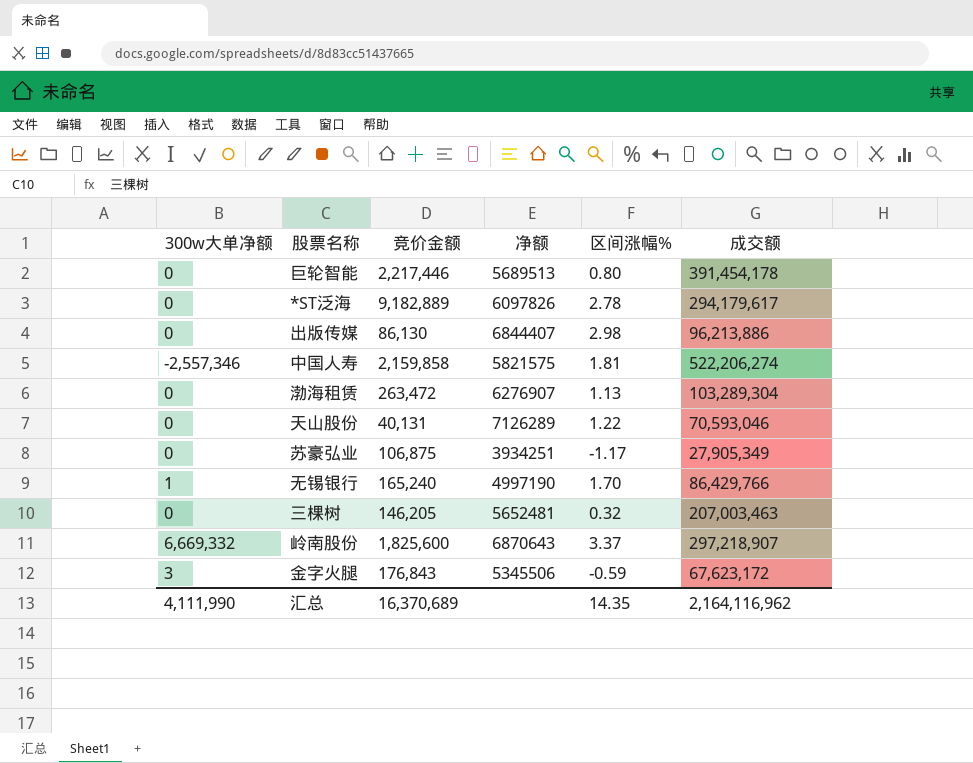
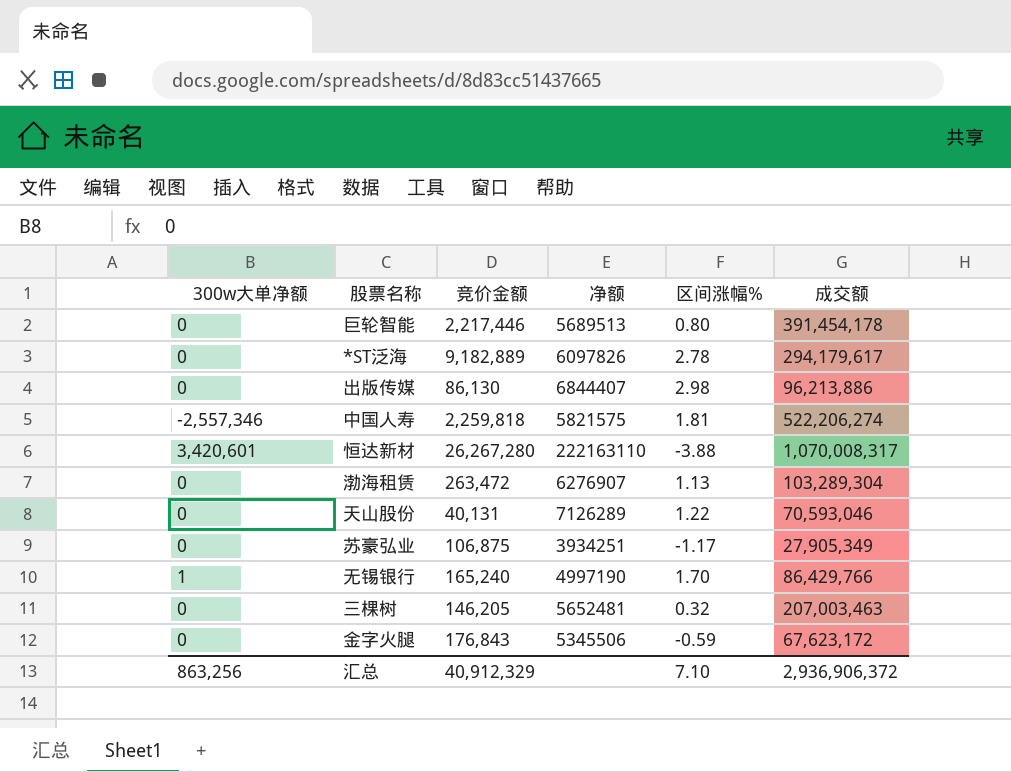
row 岭南股份: 6,669,332 | 1,825,600 | 6870643 | 3.37 | 297,218,907 -> none
中国人寿 | 竞价金额: 2,159,858 -> 2,259,818
row 恒达新材: none -> 3,420,601 | 26,267,280 | 222163110 | -3.88 | 1,070,008,317
金字火腿 | 300w大单净额: 3 -> 0
汇总 | 300w大单净额: 4,111,990 -> 863,256
汇总 | 竞价金额: 16,370,689 -> 40,912,329
汇总 | 区间涨幅%: 14.35 -> 7.10
汇总 | 成交额: 2,164,116,962 -> 2,936,906,372

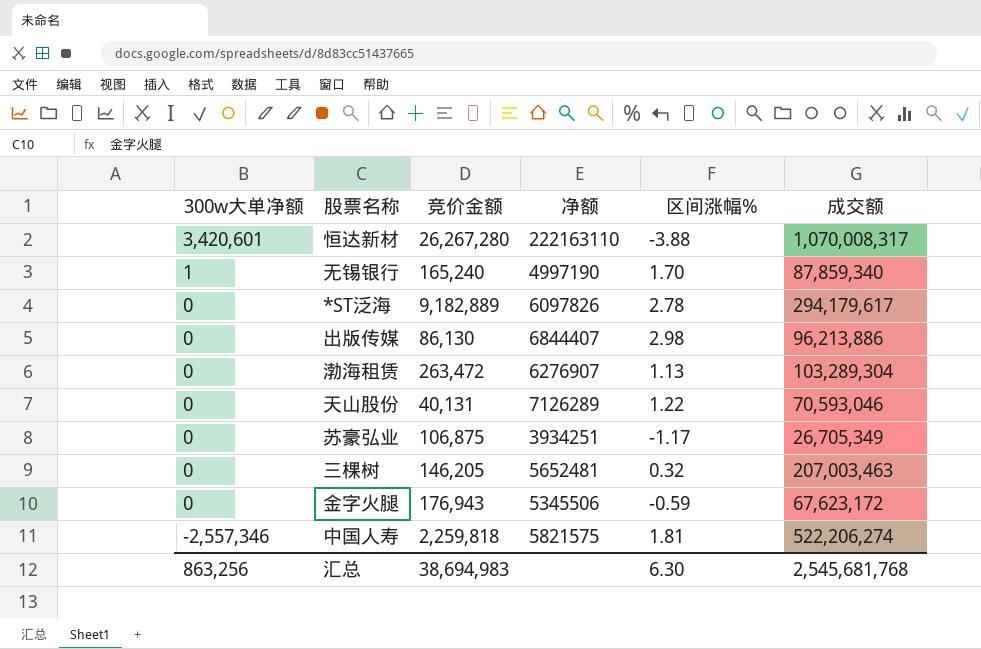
row order: none -> 300w大单净额 descending
row 巨轮智能: 0 | 2,217,446 | 5689513 | 0.80 | 391,454,178 -> none
无锡银行 | 成交额: 86,429,766 -> 87,859,340
苏豪弘业 | 成交额: 27,905,349 -> 26,705,349
金字火腿 | 竞价金额: 176,843 -> 176,943
汇总 | 竞价金额: 40,912,329 -> 38,694,983
汇总 | 区间涨幅%: 7.10 -> 6.30
汇总 | 成交额: 2,936,906,372 -> 2,545,681,768

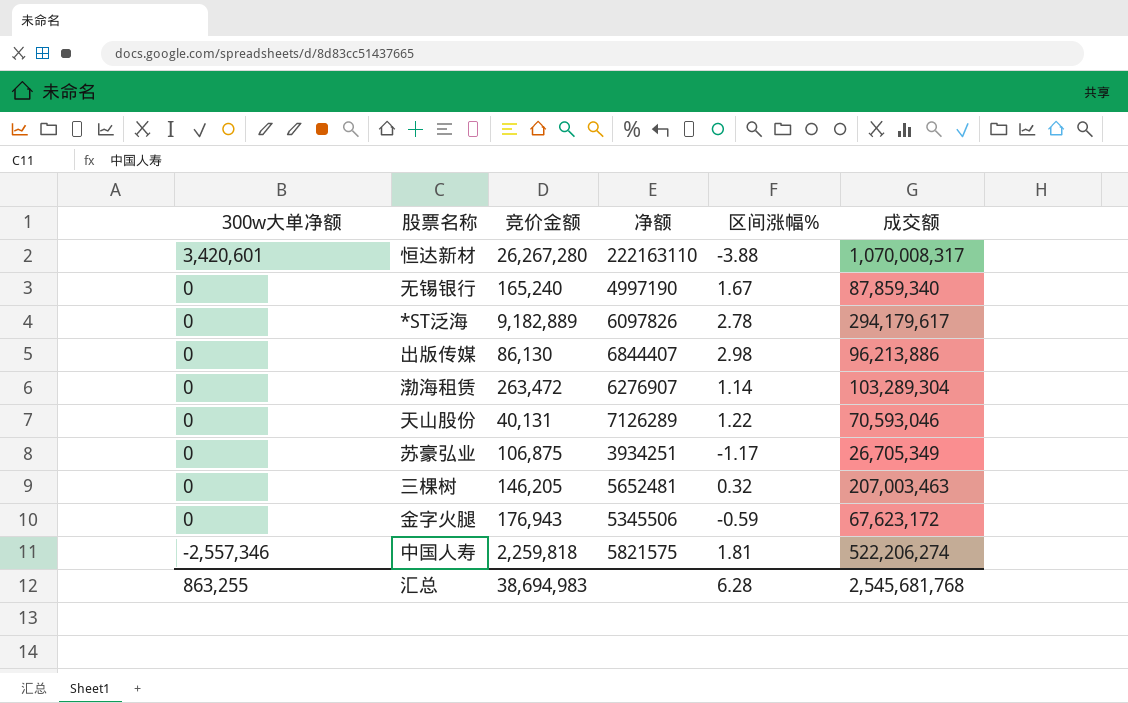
无锡银行 | 300w大单净额: 1 -> 0
无锡银行 | 区间涨幅%: 1.70 -> 1.67
渤海租赁 | 区间涨幅%: 1.13 -> 1.14
汇总 | 300w大单净额: 863,256 -> 863,255
汇总 | 区间涨幅%: 6.30 -> 6.28

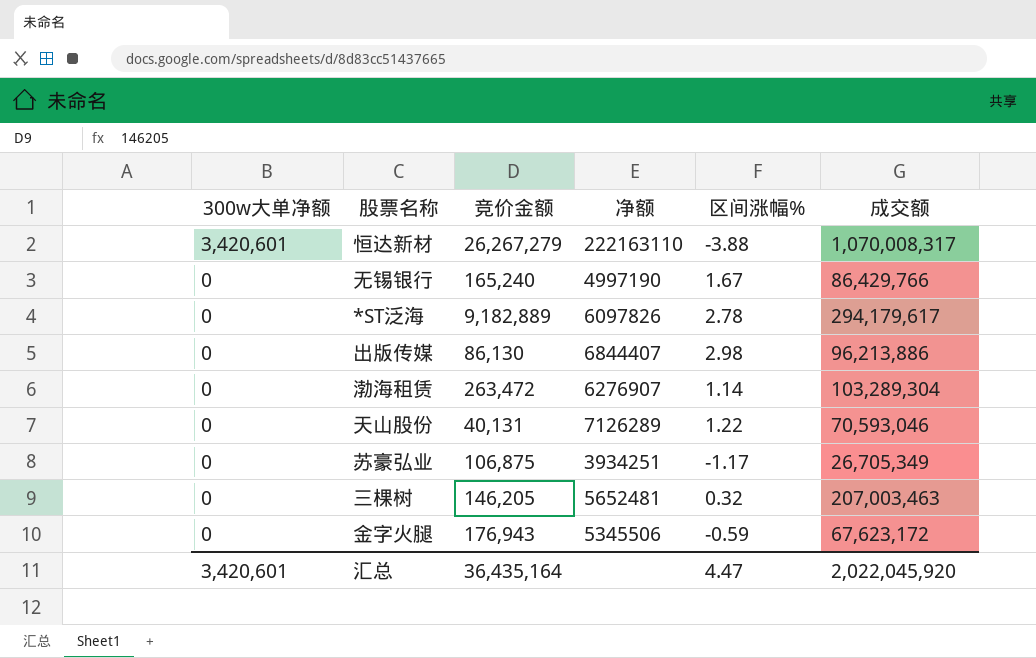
row 中国人寿: -2,557,346 | 2,259,818 | 5821575 | 1.81 | 522,206,274 -> none
恒达新材 | 竞价金额: 26,267,280 -> 26,267,279
无锡银行 | 成交额: 87,859,340 -> 86,429,766
汇总 | 300w大单净额: 863,255 -> 3,420,601
汇总 | 竞价金额: 38,694,983 -> 36,435,164
汇总 | 区间涨幅%: 6.28 -> 4.47
汇总 | 成交额: 2,545,681,768 -> 2,022,045,920

